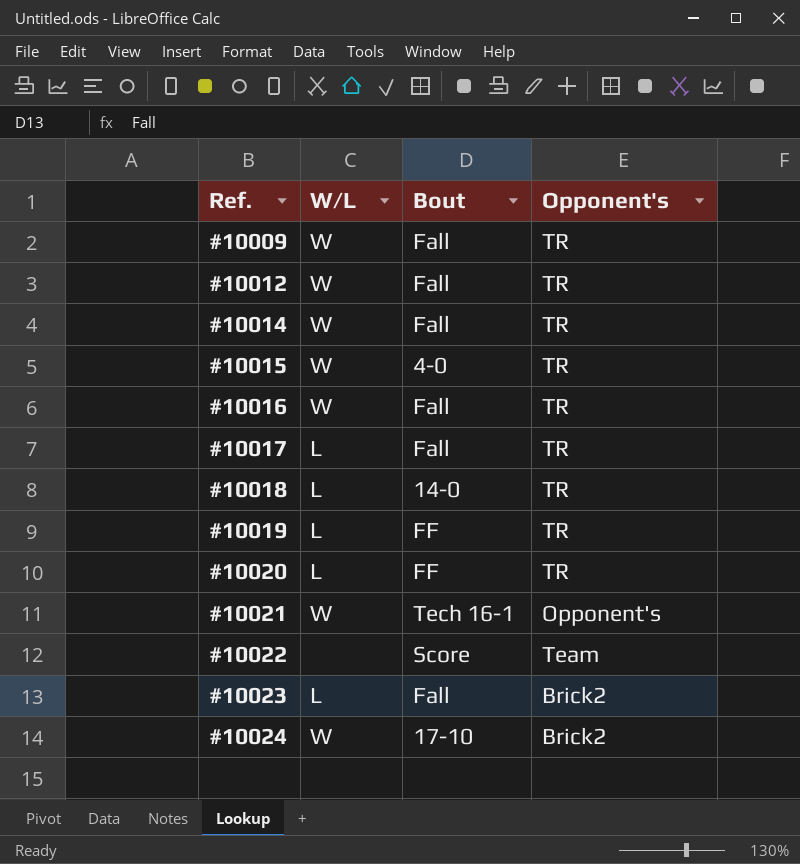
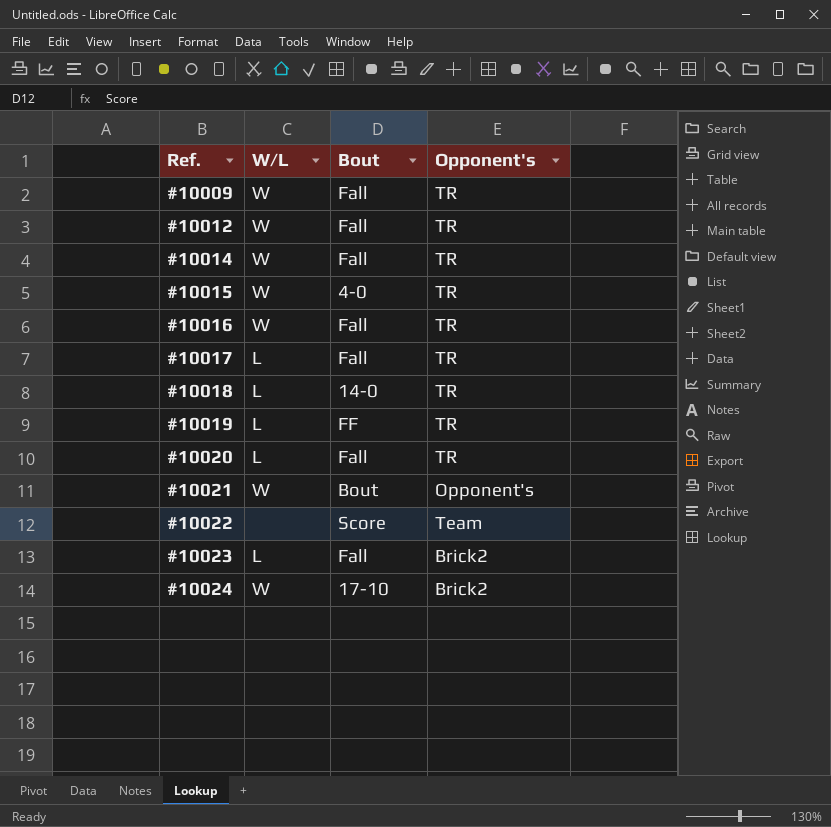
#10020 | Bout: FF -> Fall
#10021 | Bout: Tech 16-1 -> Bout

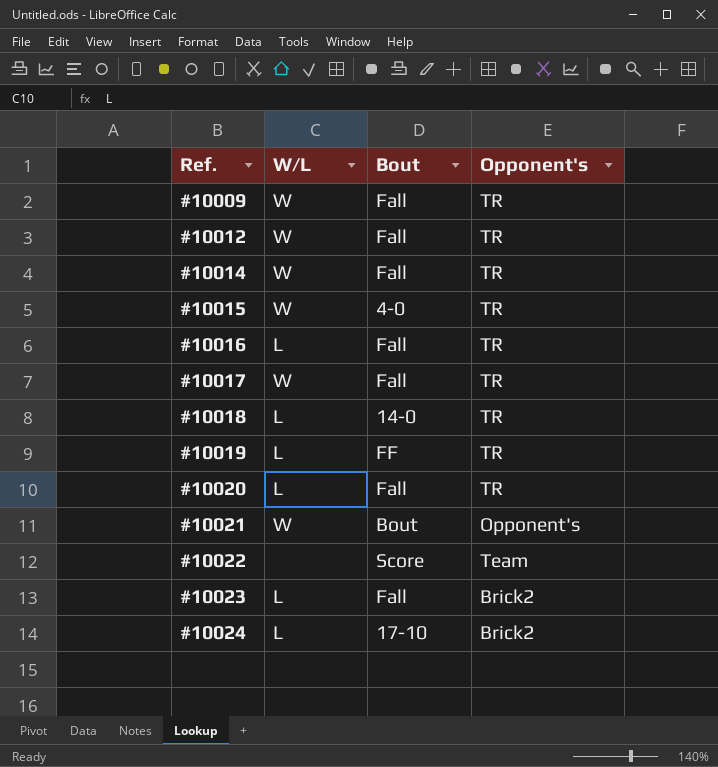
#10016 | W/L: W -> L
#10017 | W/L: L -> W
#10024 | W/L: W -> L

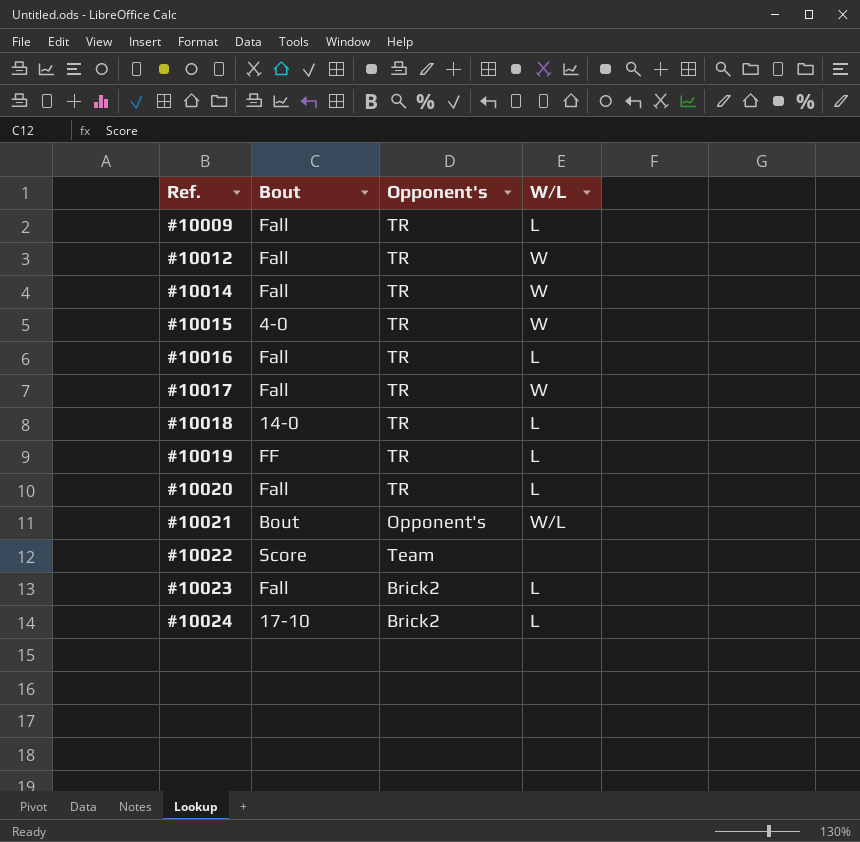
column W/L | position: 2 -> 4
#10009 | W/L: W -> L
#10021 | W/L: W -> W/L

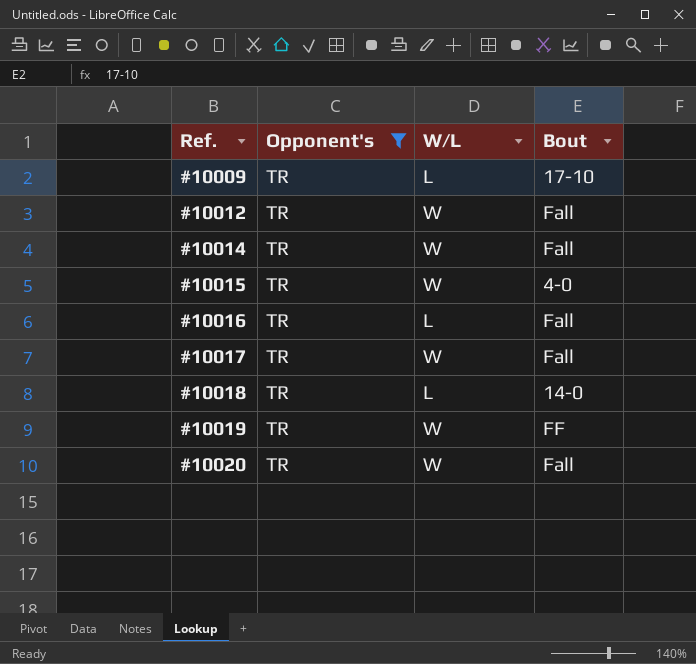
filter: none -> Opponent's = TR
column Bout | position: 2 -> 4
#10009 | Bout: Fall -> 17-10
#10019 | W/L: L -> W
#10020 | W/L: L -> W

